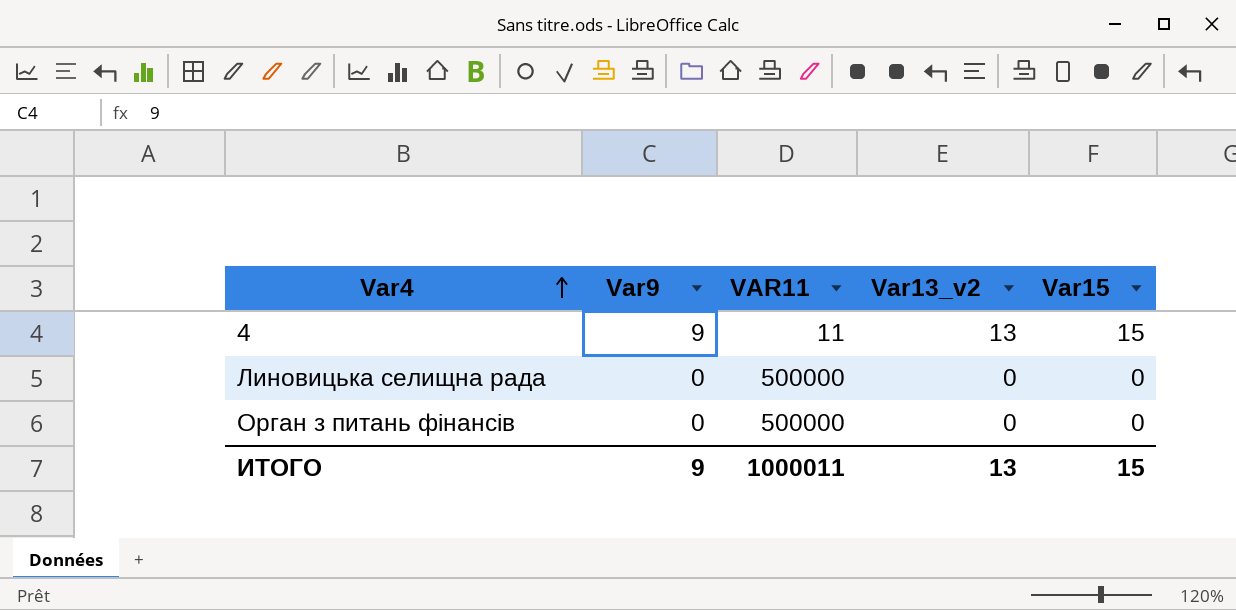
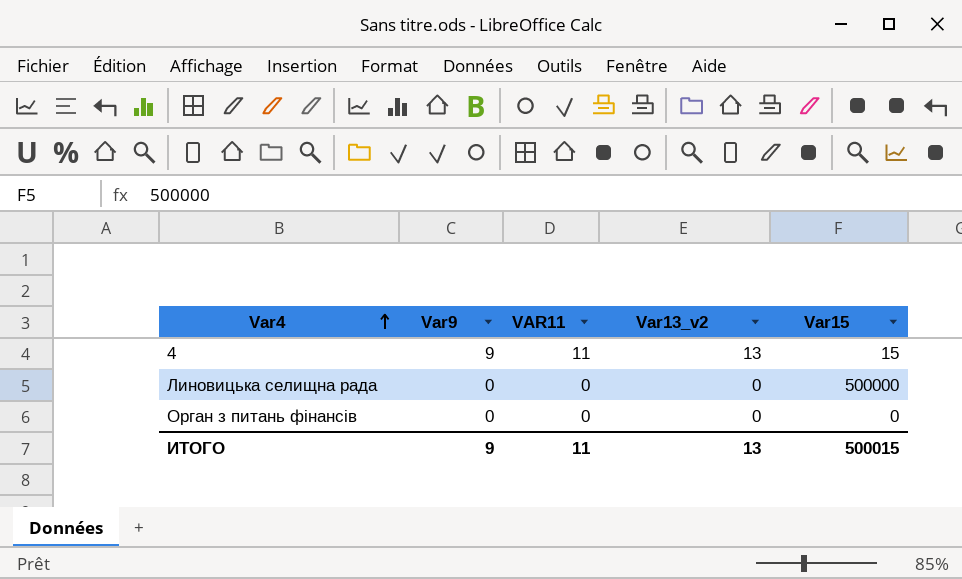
Линовицька селищна рада | VAR11: 500000 -> 0
Линовицька селищна рада | Var15: 0 -> 500000
Орган з питань фінансів | VAR11: 500000 -> 0
ИТОГО | VAR11: 1000011 -> 11
ИТОГО | Var15: 15 -> 500015

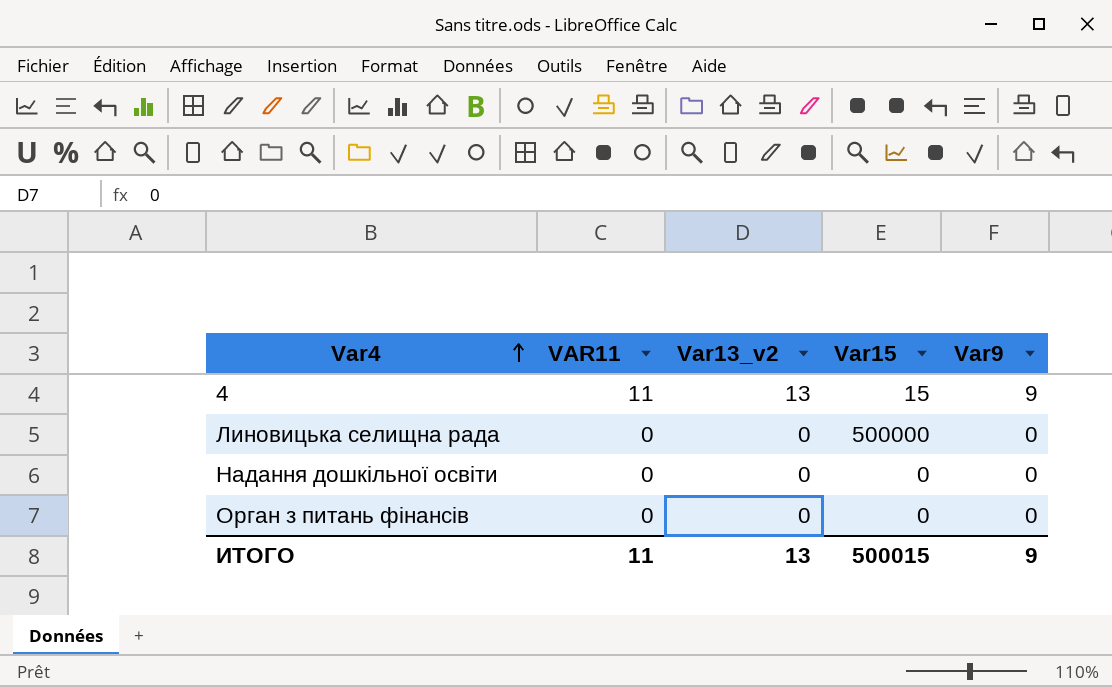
column Var9 | position: 2 -> 5
row Надання дошкільної освіти: none -> 0 | 0 | 0 | 0

